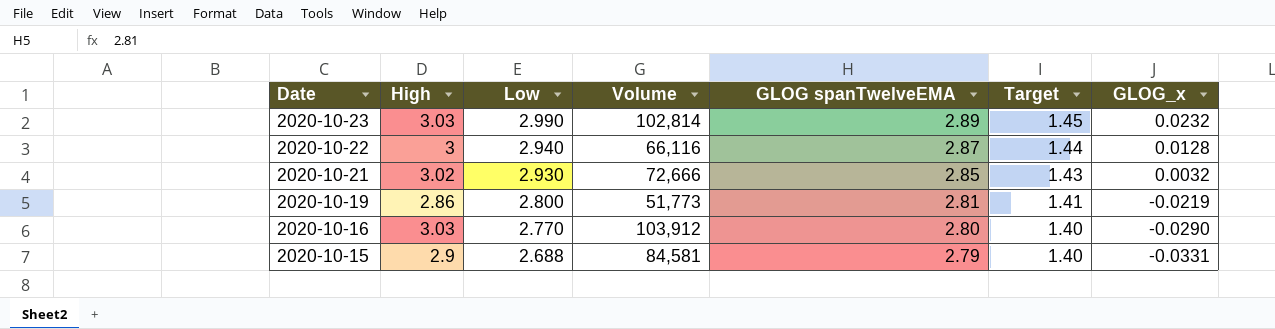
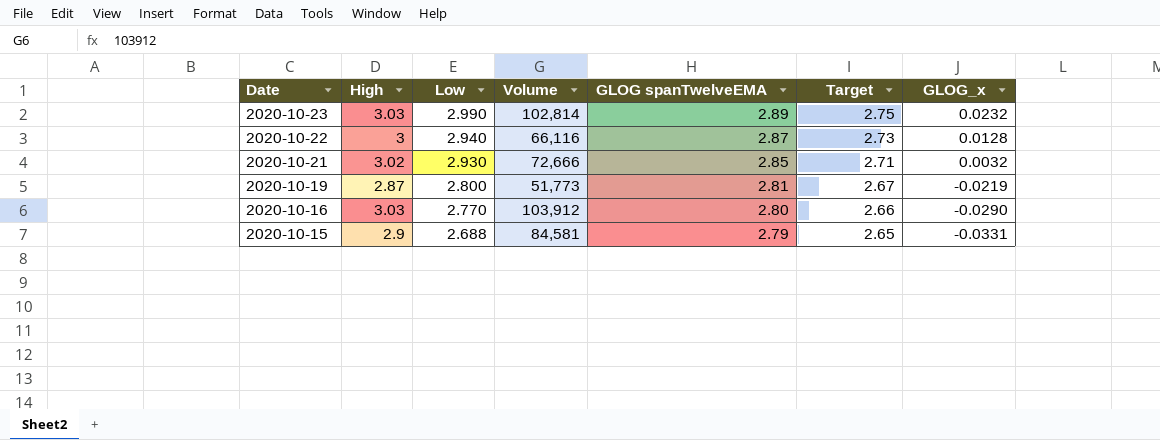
column Target | formula: [GLOG spanTwelveEMA] * 0.5 -> [GLOG spanTwelveEMA] * 0.95
2020-10-19 | High: 2.86 -> 2.87

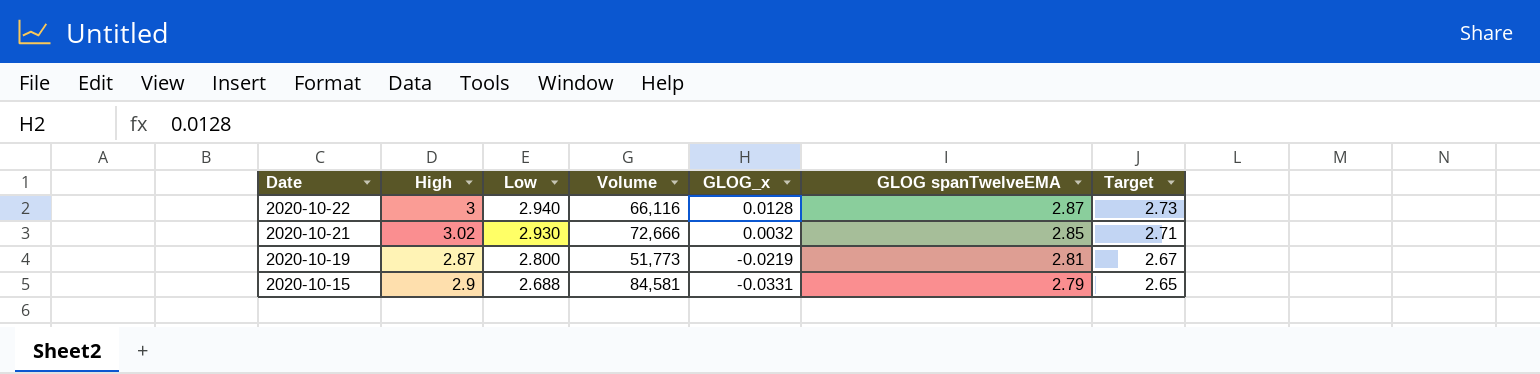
column GLOG_x | position: 7 -> 5
row 2020-10-23: 3.03 | 2.990 | 102,814 | 2.89 | 2.75 | 0.0232 -> none
row 2020-10-16: 3.03 | 2.770 | 103,912 | 2.80 | 2.66 | -0.0290 -> none

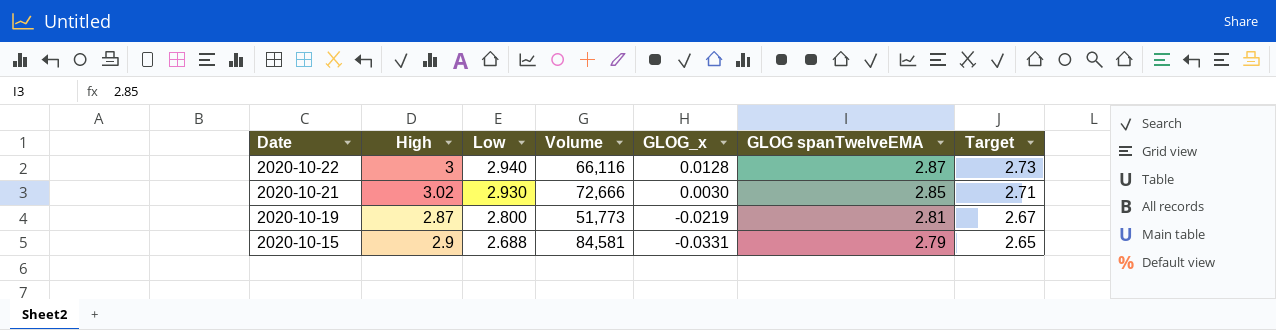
2020-10-21 | GLOG_x: 0.0032 -> 0.0030

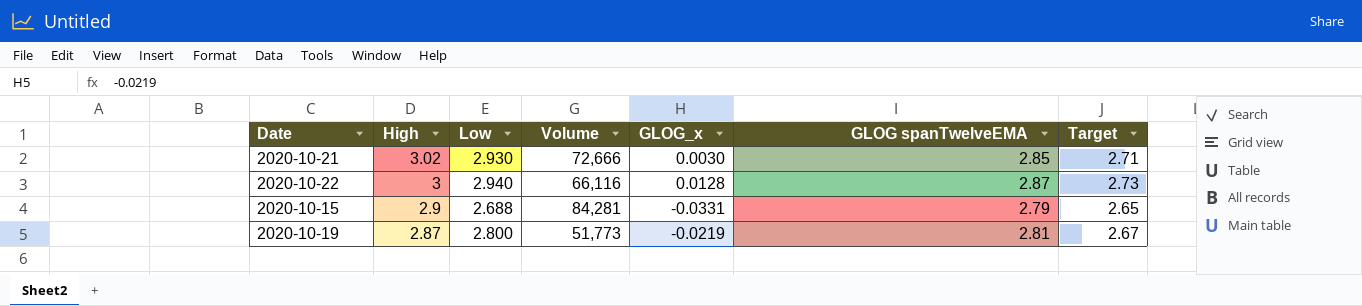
row order: Date descending -> High descending
2020-10-15 | Volume: 84,581 -> 84,281

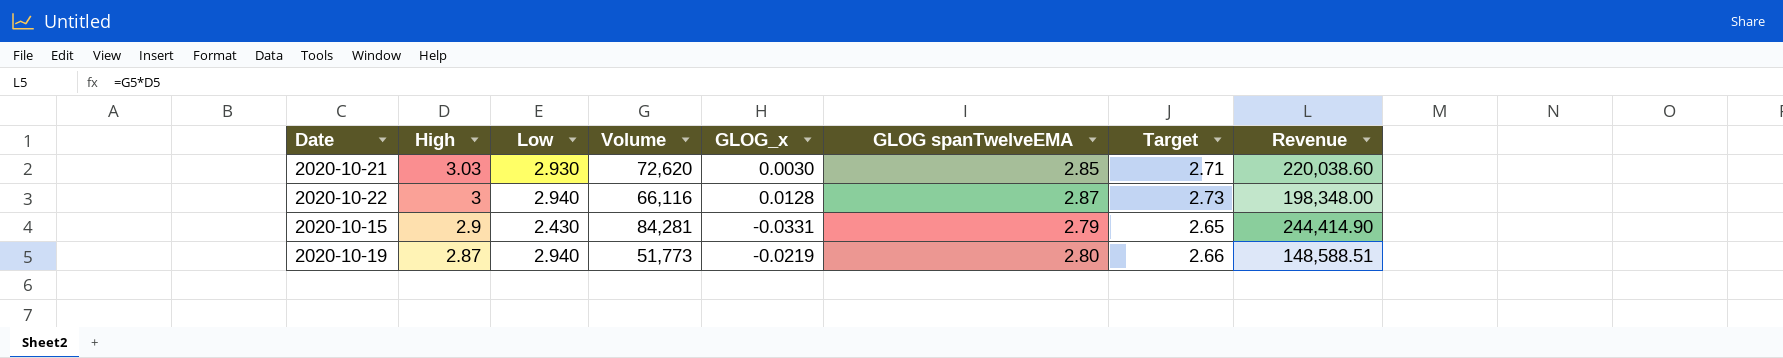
column Revenue | formula: none -> [High] * [Volume]
2020-10-21 | High: 3.02 -> 3.03
2020-10-21 | Volume: 72,666 -> 72,620
2020-10-15 | Low: 2.688 -> 2.430
2020-10-19 | Low: 2.800 -> 2.940
2020-10-19 | GLOG spanTwelveEMA: 2.81 -> 2.80
2020-10-19 | Target: 2.67 -> 2.66

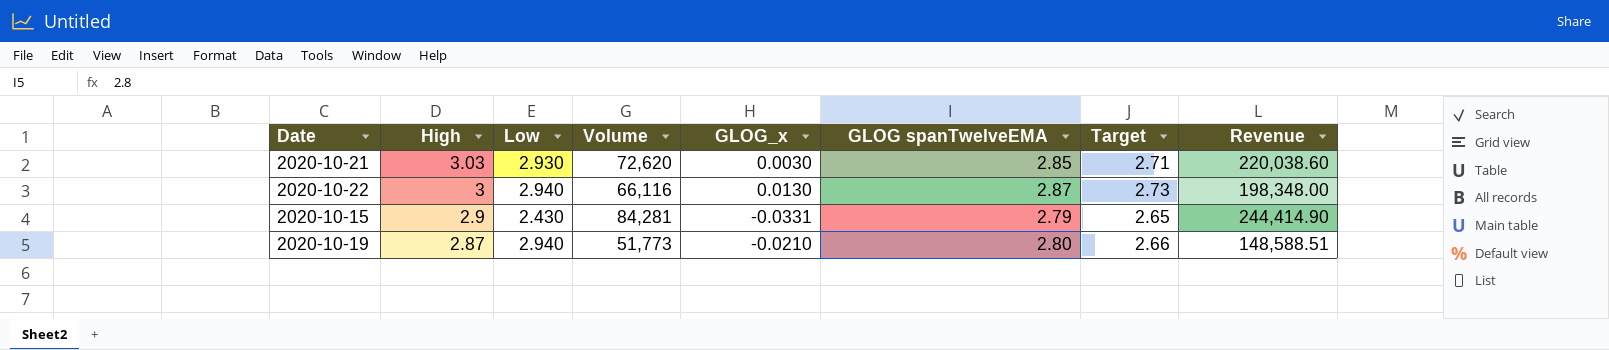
2020-10-22 | GLOG_x: 0.0128 -> 0.0130
2020-10-19 | GLOG_x: -0.0219 -> -0.0210

